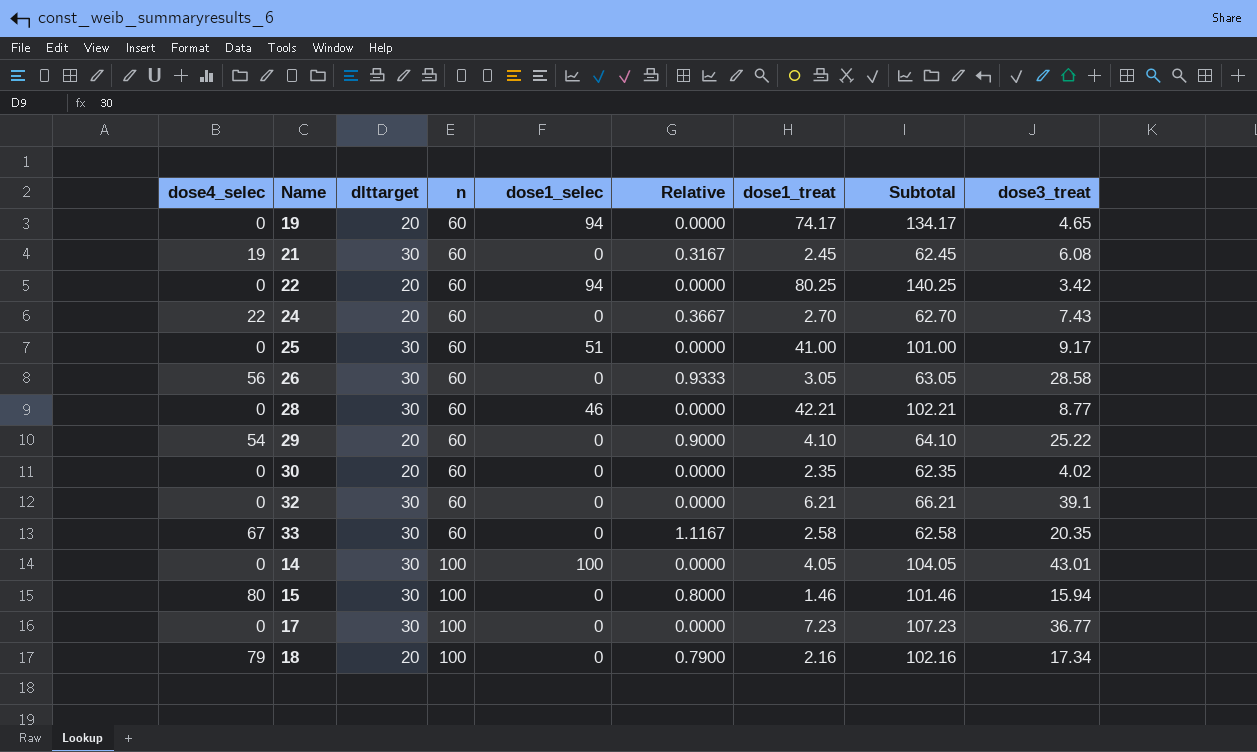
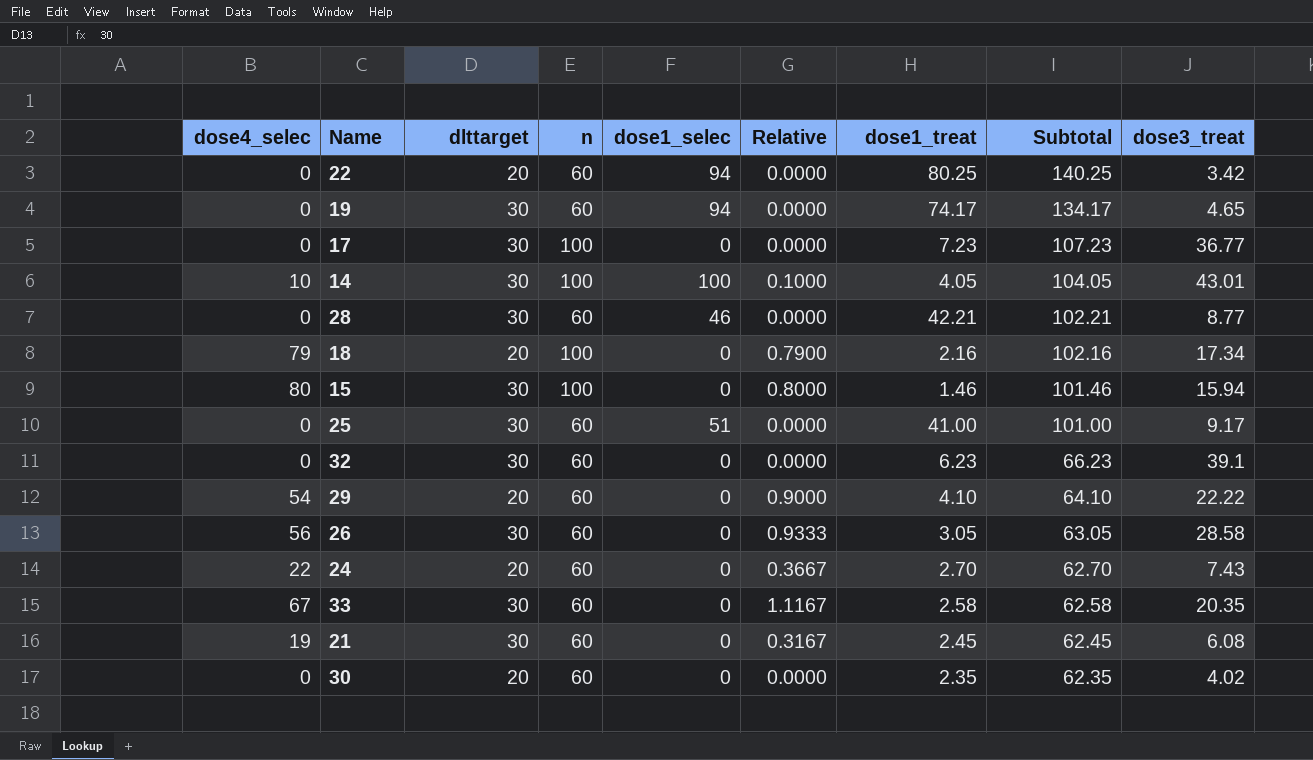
row order: n ascending -> Subtotal descending
19 | dlttarget: 20 -> 30
14 | dose4_selec: 0 -> 10
14 | Relative: 0.0000 -> 0.1000
32 | dose1_treat: 6.21 -> 6.23
32 | Subtotal: 66.21 -> 66.23
29 | dose3_treat: 25.22 -> 22.22

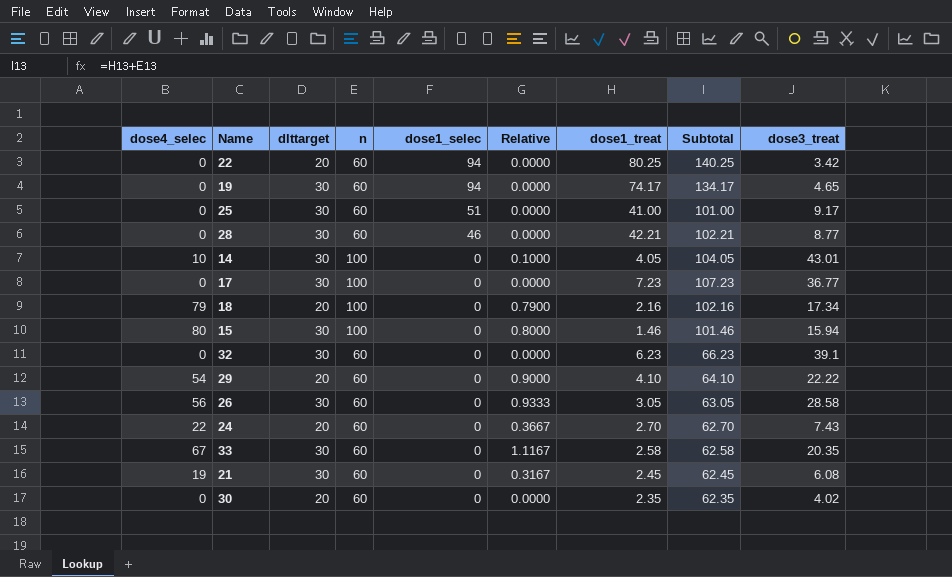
row order: Subtotal descending -> dose1_selec descending
14 | dose1_selec: 100 -> 0

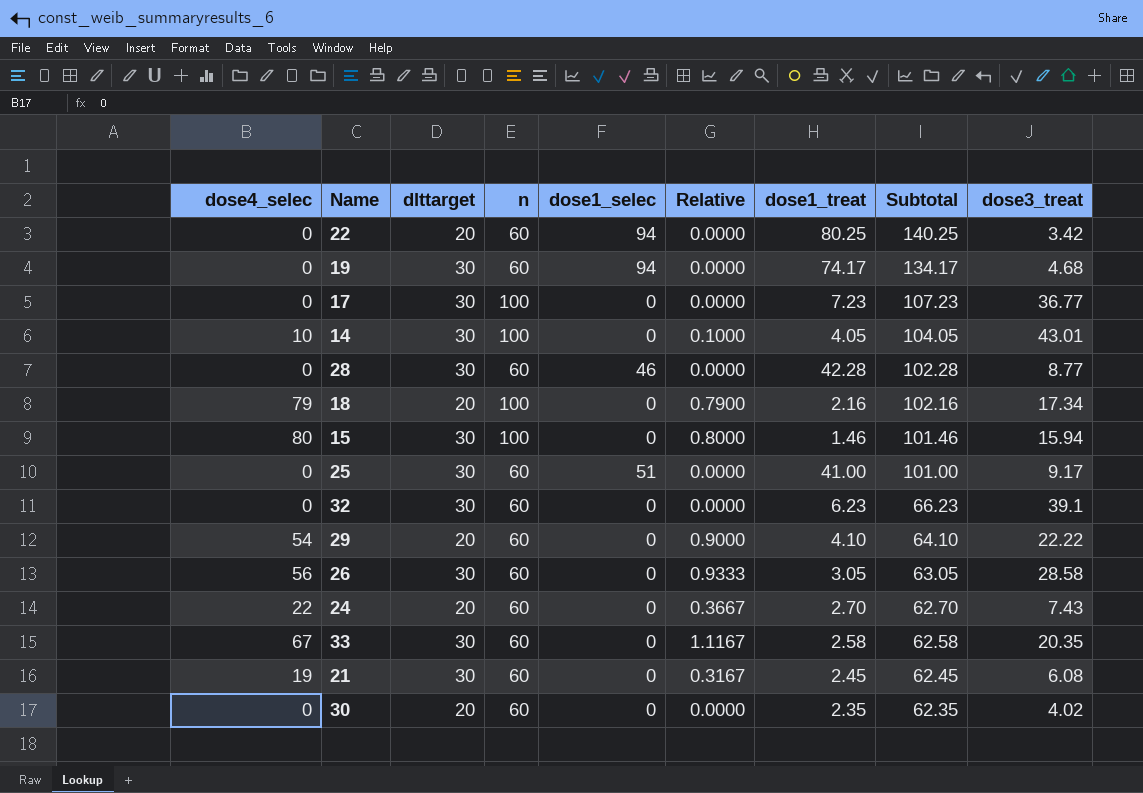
row order: dose1_selec descending -> Subtotal descending
19 | dose3_treat: 4.65 -> 4.68
28 | dose1_treat: 42.21 -> 42.28
28 | Subtotal: 102.21 -> 102.28

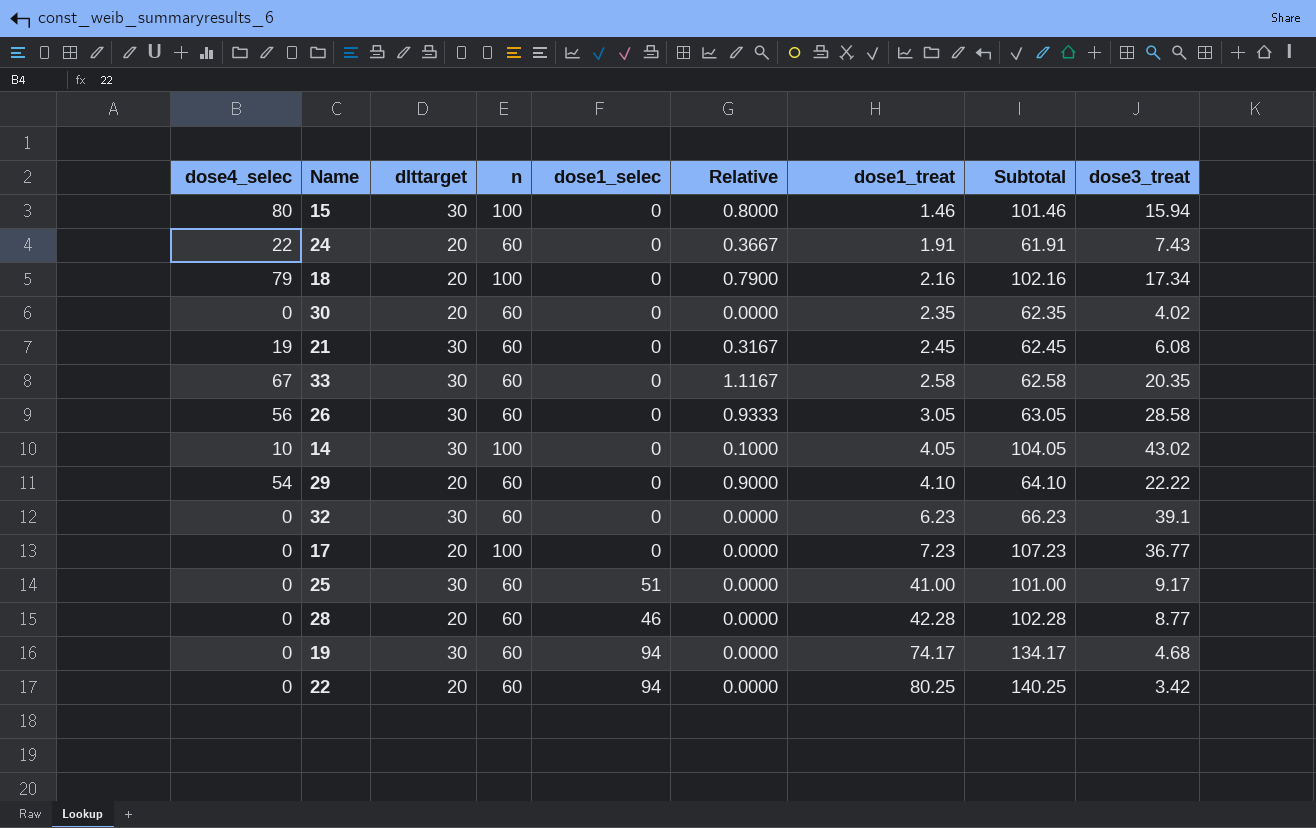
row order: Subtotal descending -> dose1_treat ascending
24 | dose1_treat: 2.70 -> 1.91
24 | Subtotal: 62.70 -> 61.91
14 | dose3_treat: 43.01 -> 43.02
17 | dlttarget: 30 -> 20
28 | dlttarget: 30 -> 20

